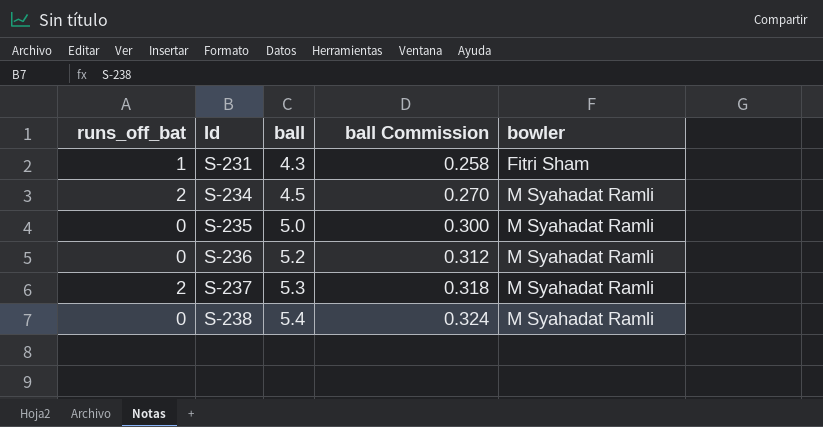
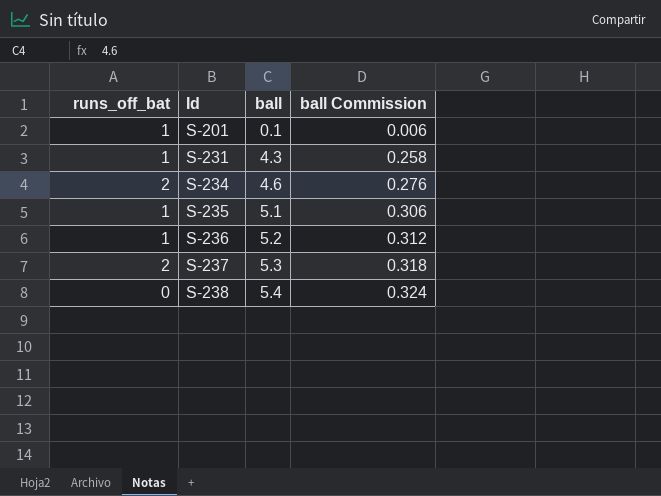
column bowler | position: 5 -> none
row S-201: none -> 1 | 0.1 | 0.006
S-234 | ball: 4.5 -> 4.6
S-234 | ball Commission: 0.270 -> 0.276
S-235 | runs_off_bat: 0 -> 1
S-235 | ball: 5.0 -> 5.1
S-235 | ball Commission: 0.300 -> 0.306
S-236 | runs_off_bat: 0 -> 1

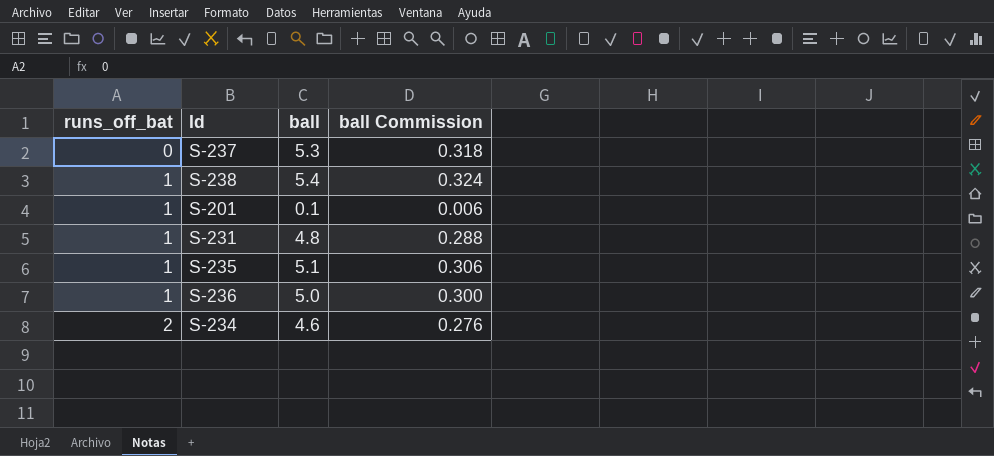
row order: Id ascending -> runs_off_bat ascending
S-237 | runs_off_bat: 2 -> 0
S-238 | runs_off_bat: 0 -> 1
S-231 | ball: 4.3 -> 4.8
S-231 | ball Commission: 0.258 -> 0.288
S-236 | ball: 5.2 -> 5.0
S-236 | ball Commission: 0.312 -> 0.300

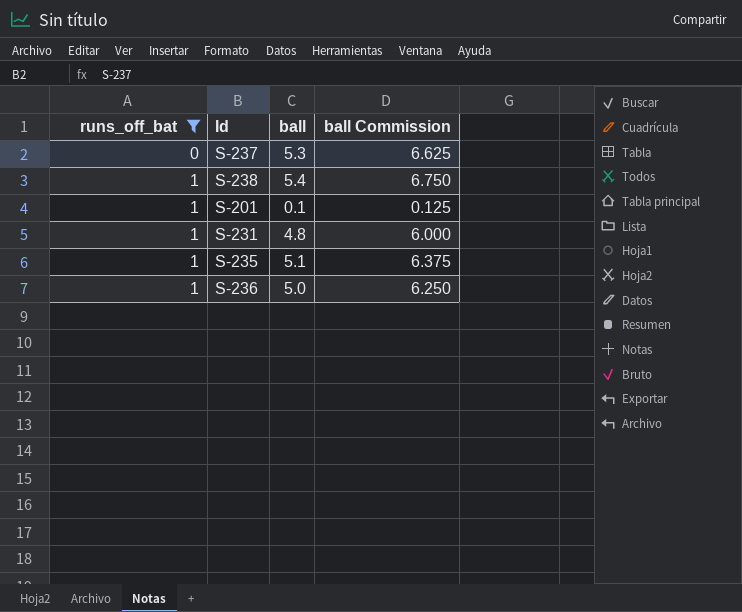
filter: none -> runs_off_bat != 2
column ball Commission | formula: [ball] * 0.06 -> [ball] * 1.25

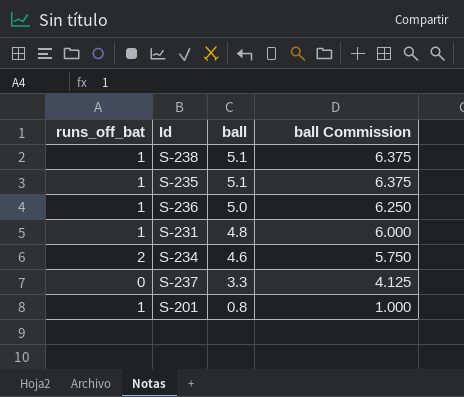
filter: runs_off_bat != 2 -> none
row order: runs_off_bat ascending -> ball descending
S-238 | ball: 5.4 -> 5.1
S-238 | ball Commission: 6.750 -> 6.375
S-237 | ball: 5.3 -> 3.3
S-237 | ball Commission: 6.625 -> 4.125
S-201 | ball: 0.1 -> 0.8
S-201 | ball Commission: 0.125 -> 1.000

